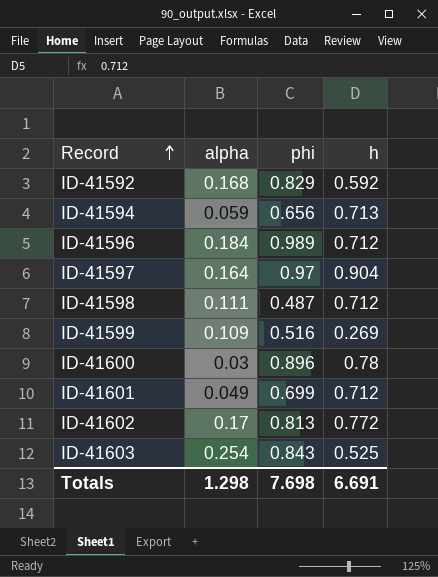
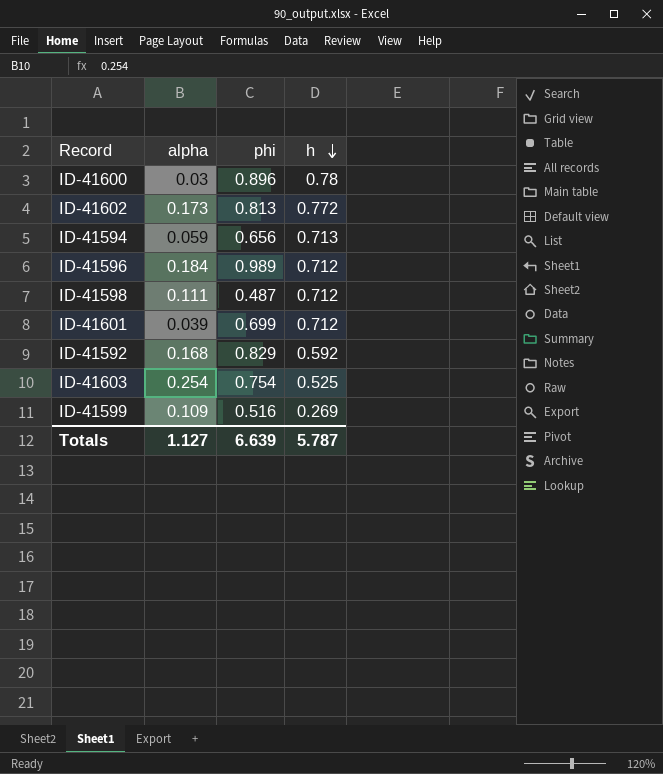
row order: Record ascending -> h descending
row ID-41597: 0.164 | 0.97 | 0.904 -> none
ID-41602 | alpha: 0.17 -> 0.173
ID-41601 | alpha: 0.049 -> 0.039
ID-41603 | phi: 0.843 -> 0.754
Totals | alpha: 1.298 -> 1.127
Totals | phi: 7.698 -> 6.639
Totals | h: 6.691 -> 5.787

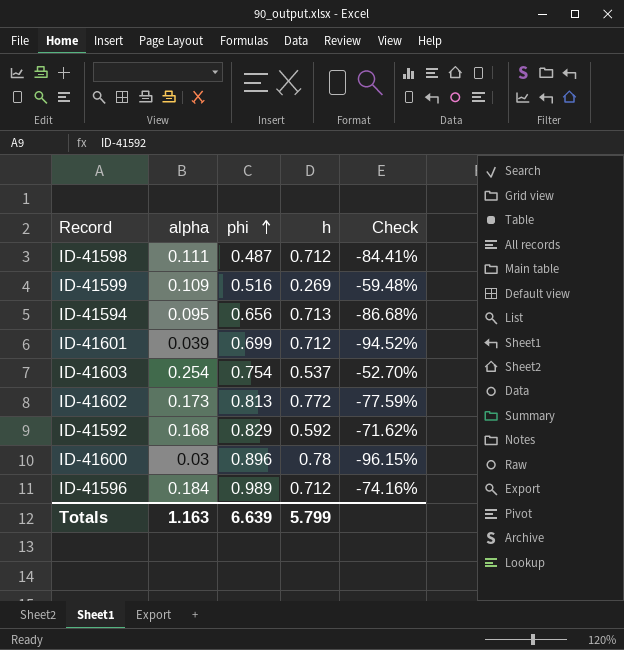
row order: h descending -> phi ascending
column Check | formula: none -> ([alpha] - [h]) / [h]
ID-41594 | alpha: 0.059 -> 0.095
ID-41603 | h: 0.525 -> 0.537
Totals | alpha: 1.127 -> 1.163
Totals | h: 5.787 -> 5.799

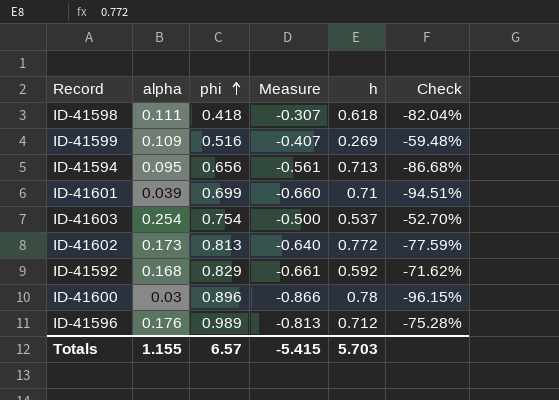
column Measure | formula: none -> [alpha] - [phi]
ID-41598 | phi: 0.487 -> 0.418
ID-41598 | h: 0.712 -> 0.618
ID-41598 | Check: -84.41% -> -82.04%
ID-41601 | h: 0.712 -> 0.71
ID-41601 | Check: -94.52% -> -94.51%
ID-41596 | alpha: 0.184 -> 0.176
ID-41596 | Check: -74.16% -> -75.28%
Totals | alpha: 1.163 -> 1.155
Totals | phi: 6.639 -> 6.57
Totals | h: 5.799 -> 5.703

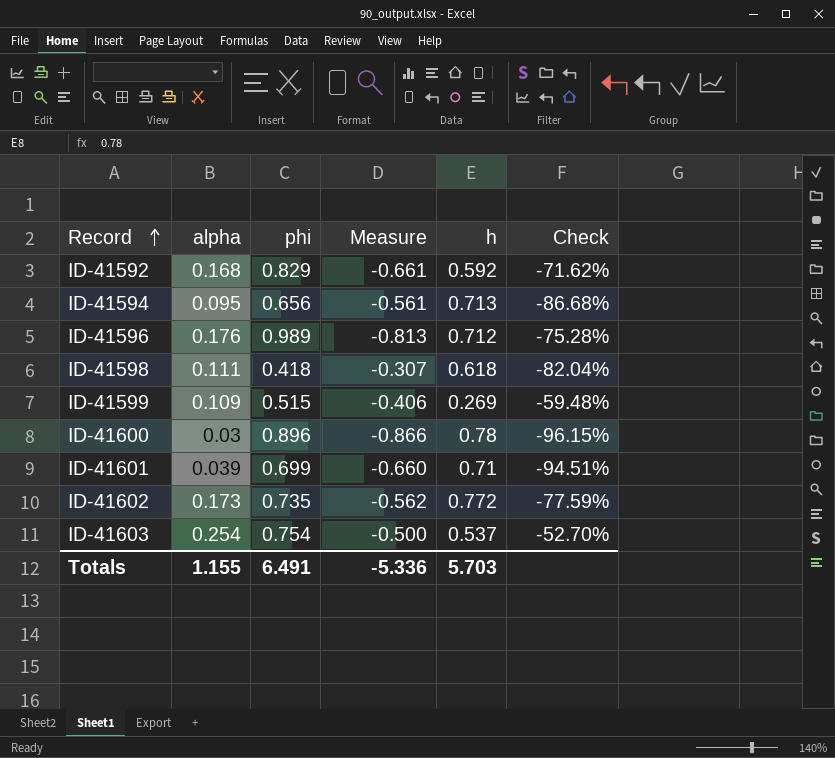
row order: phi ascending -> Record ascending
ID-41599 | phi: 0.516 -> 0.515
ID-41599 | Measure: -0.407 -> -0.406
ID-41602 | phi: 0.813 -> 0.735
ID-41602 | Measure: -0.640 -> -0.562
Totals | phi: 6.57 -> 6.491
Totals | Measure: -5.415 -> -5.336

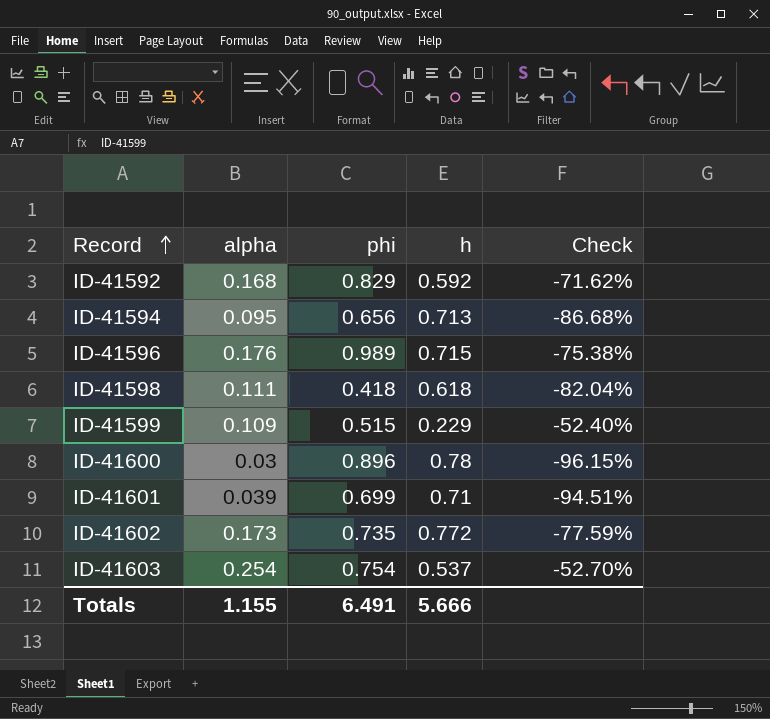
column Measure | formula: [alpha] - [phi] -> none
ID-41596 | h: 0.712 -> 0.715
ID-41596 | Check: -75.28% -> -75.38%
ID-41599 | h: 0.269 -> 0.229
ID-41599 | Check: -59.48% -> -52.40%
Totals | h: 5.703 -> 5.666

